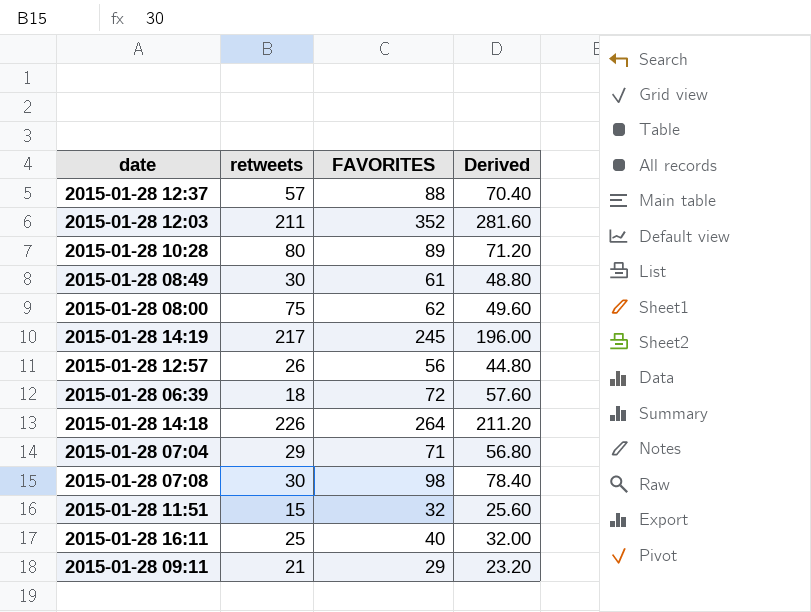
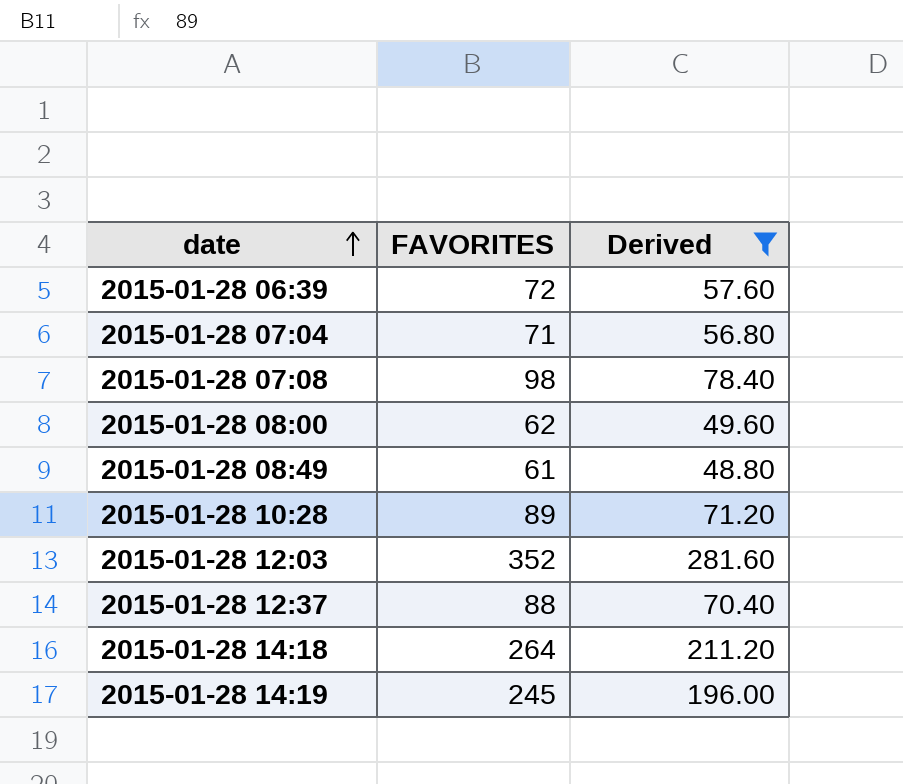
filter: none -> Derived >= 48.80
row order: none -> date ascending
column retweets | position: 2 -> none

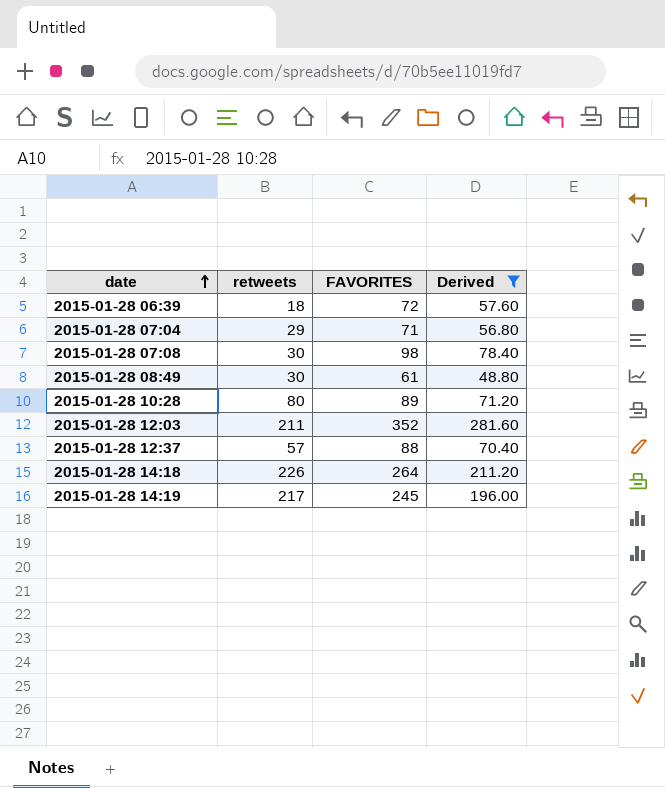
column retweets | position: none -> 2
row 2015-01-28 08:00: 62 | 49.60 -> none

